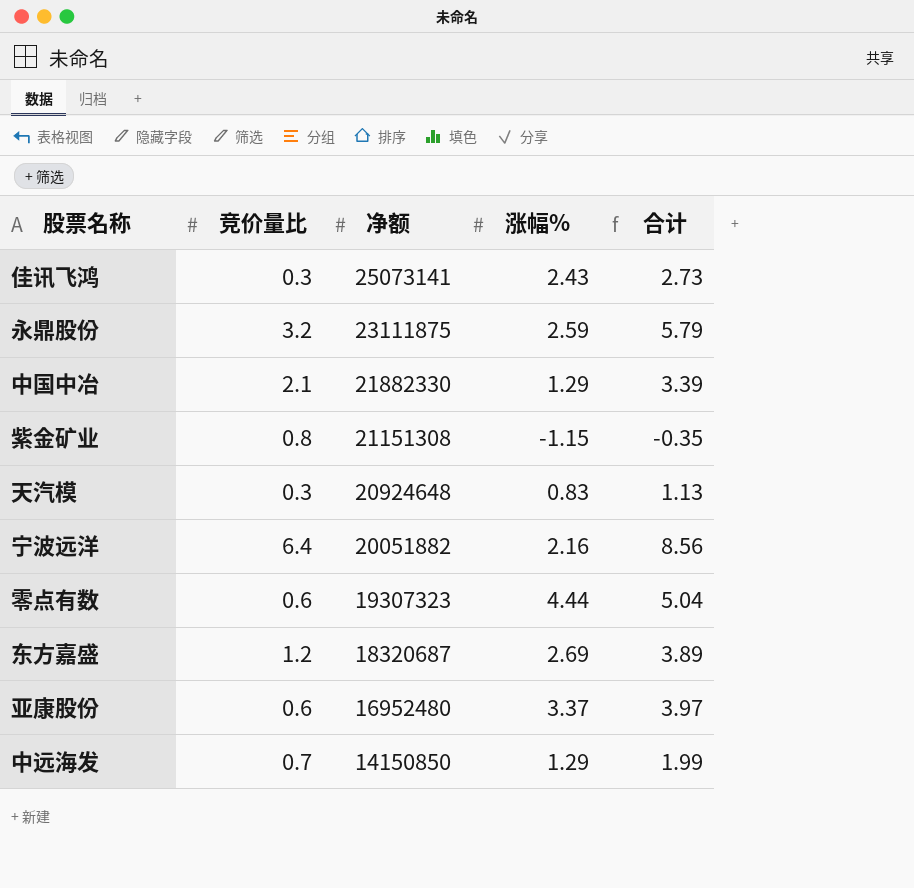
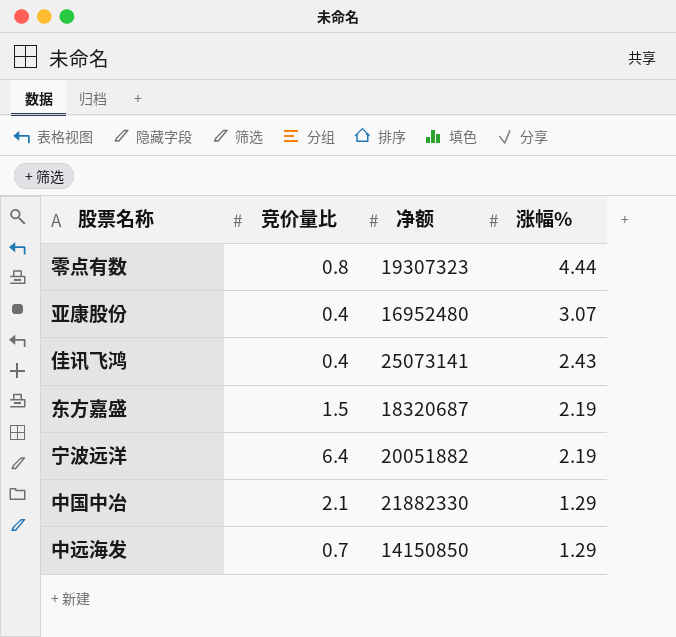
row order: 净额 descending -> 涨幅% descending
column 合计 | formula: [竞价量比] + [涨幅%] -> none
row 永鼎股份: 3.2 | 23111875 | 2.59 | 5.79 -> none
row 紫金矿业: 0.8 | 21151308 | -1.15 | -0.35 -> none
row 天汽模: 0.3 | 20924648 | 0.83 | 1.13 -> none
零点有数 | 竞价量比: 0.6 -> 0.8
亚康股份 | 竞价量比: 0.6 -> 0.4
亚康股份 | 涨幅%: 3.37 -> 3.07
佳讯飞鸿 | 竞价量比: 0.3 -> 0.4
东方嘉盛 | 竞价量比: 1.2 -> 1.5
东方嘉盛 | 涨幅%: 2.69 -> 2.19
宁波远洋 | 涨幅%: 2.16 -> 2.19

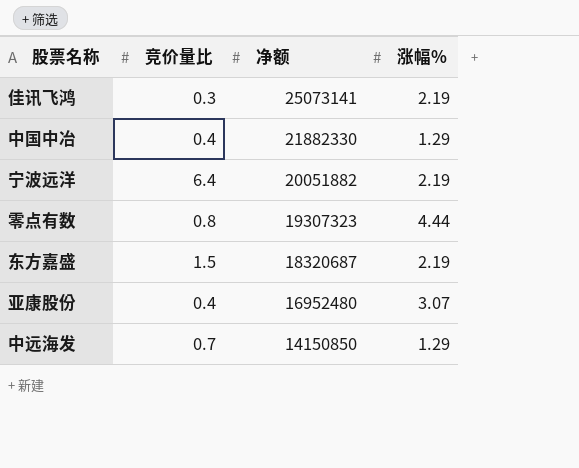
row order: 涨幅% descending -> 净额 descending
佳讯飞鸿 | 竞价量比: 0.4 -> 0.3
佳讯飞鸿 | 涨幅%: 2.43 -> 2.19
中国中冶 | 竞价量比: 2.1 -> 0.4

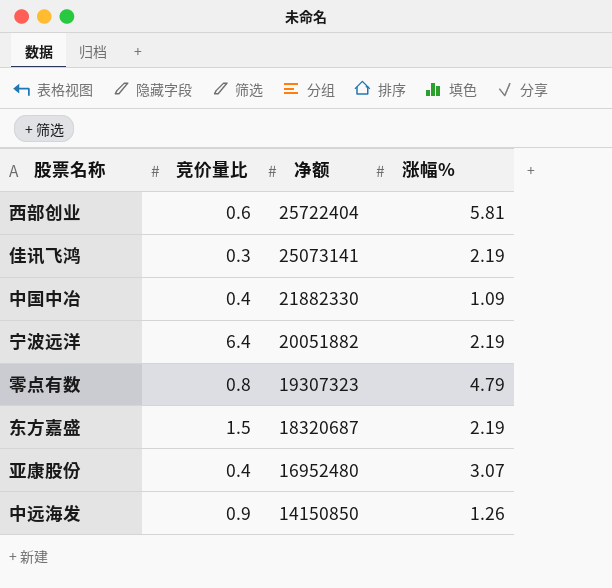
row 西部创业: none -> 0.6 | 25722404 | 5.81
中国中冶 | 涨幅%: 1.29 -> 1.09
零点有数 | 涨幅%: 4.44 -> 4.79
中远海发 | 竞价量比: 0.7 -> 0.9
中远海发 | 涨幅%: 1.29 -> 1.26

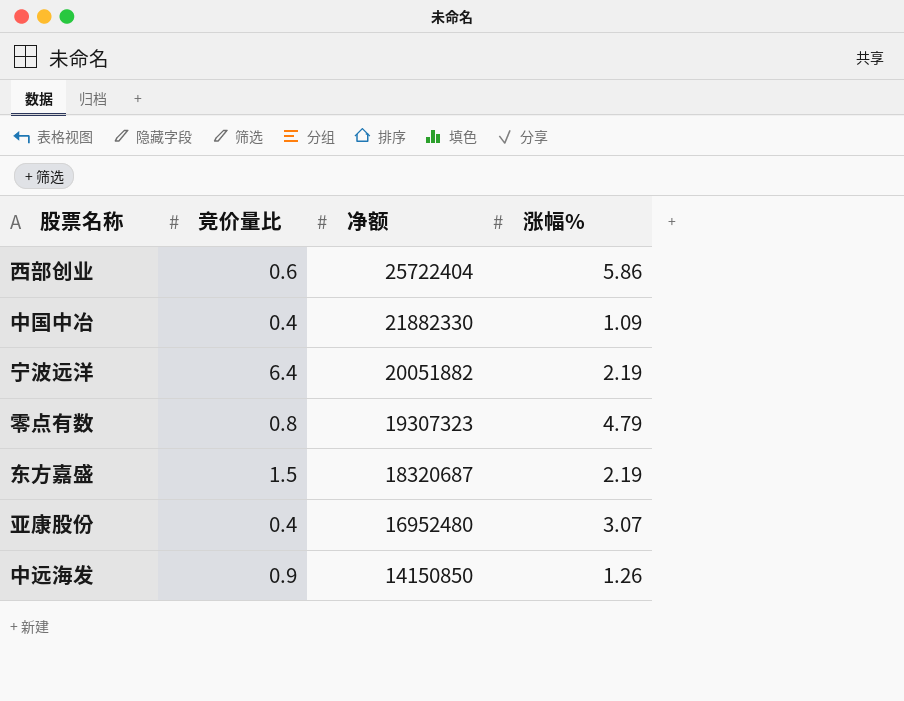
row 佳讯飞鸿: 0.3 | 25073141 | 2.19 -> none
西部创业 | 涨幅%: 5.81 -> 5.86

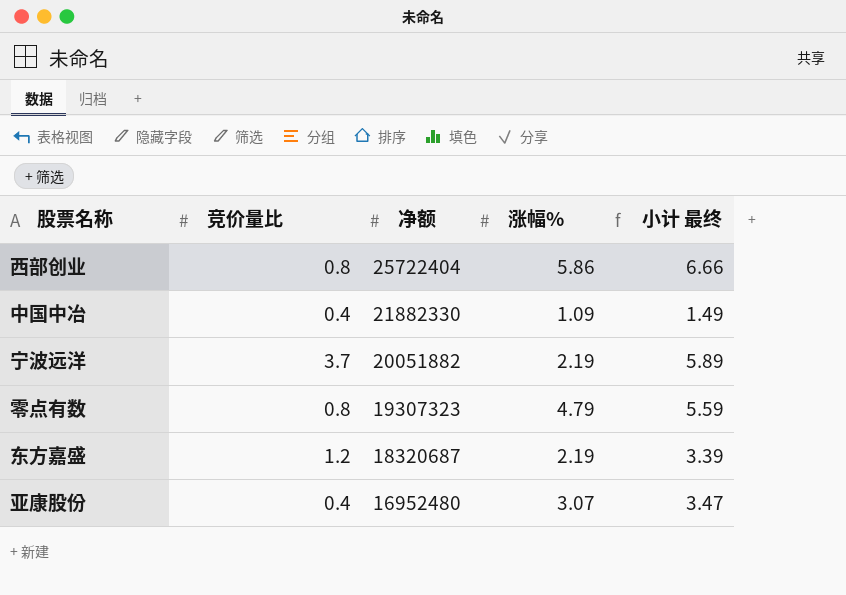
column 小计 最终 | formula: none -> [竞价量比] + [涨幅%]
row 中远海发: 0.9 | 14150850 | 1.26 -> none
西部创业 | 竞价量比: 0.6 -> 0.8
宁波远洋 | 竞价量比: 6.4 -> 3.7
东方嘉盛 | 竞价量比: 1.5 -> 1.2

